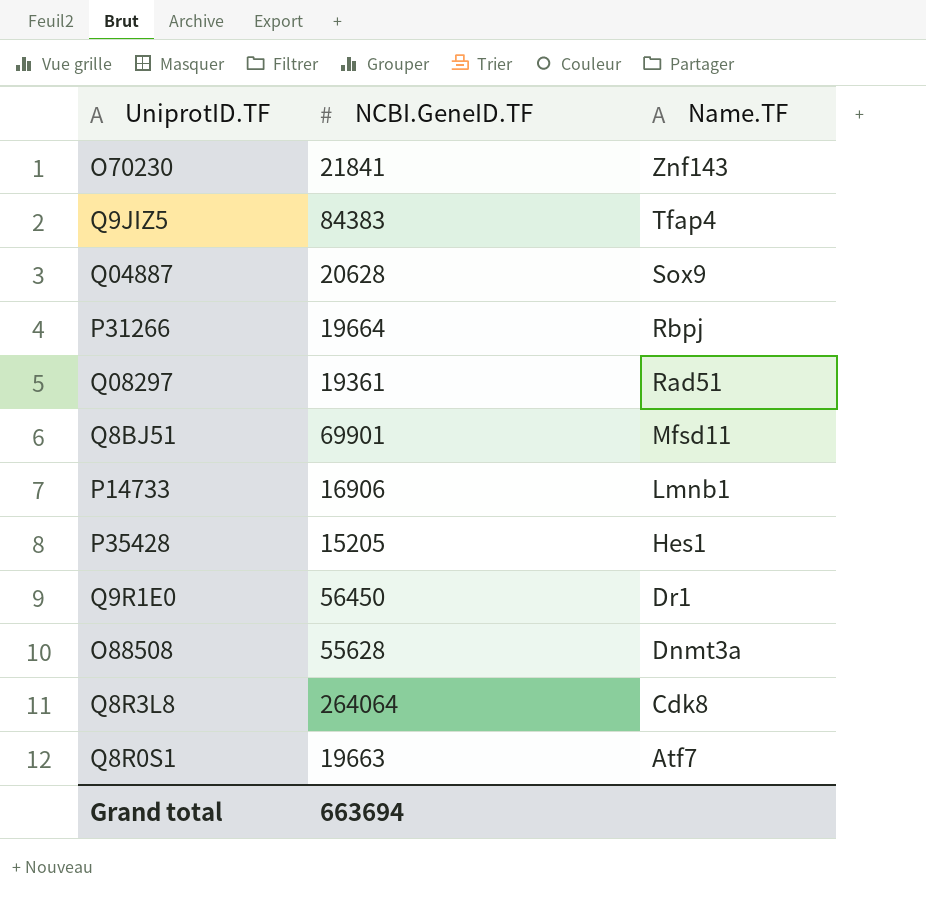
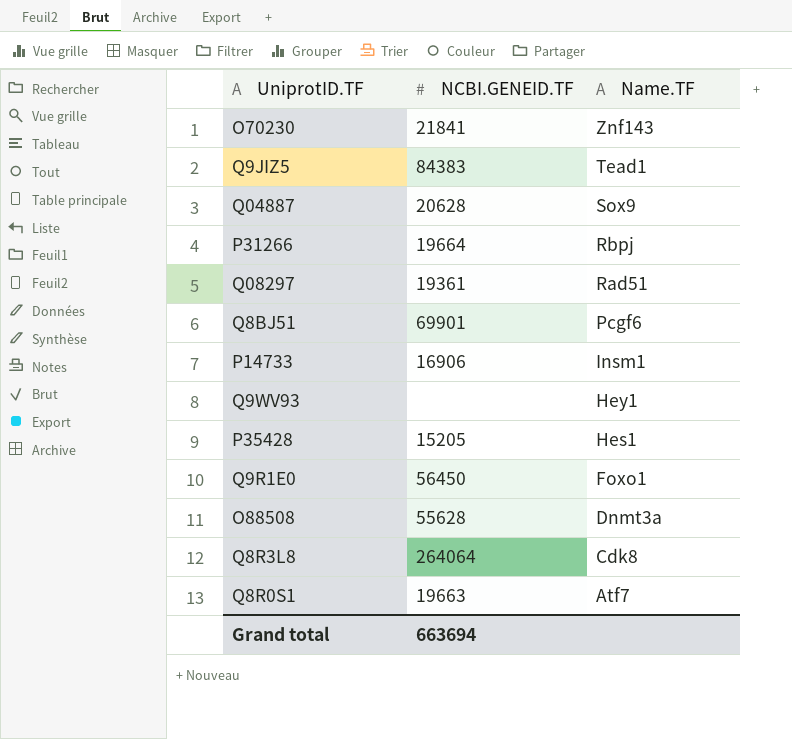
column name: NCBI.GeneID.TF -> NCBI.GENEID.TF
Q9JIZ5 | Name.TF: Tfap4 -> Tead1
Q8BJ51 | Name.TF: Mfsd11 -> Pcgf6
P14733 | Name.TF: Lmnb1 -> Insm1
row Q9WV93: none -> none | Hey1
Q9R1E0 | Name.TF: Dr1 -> Foxo1

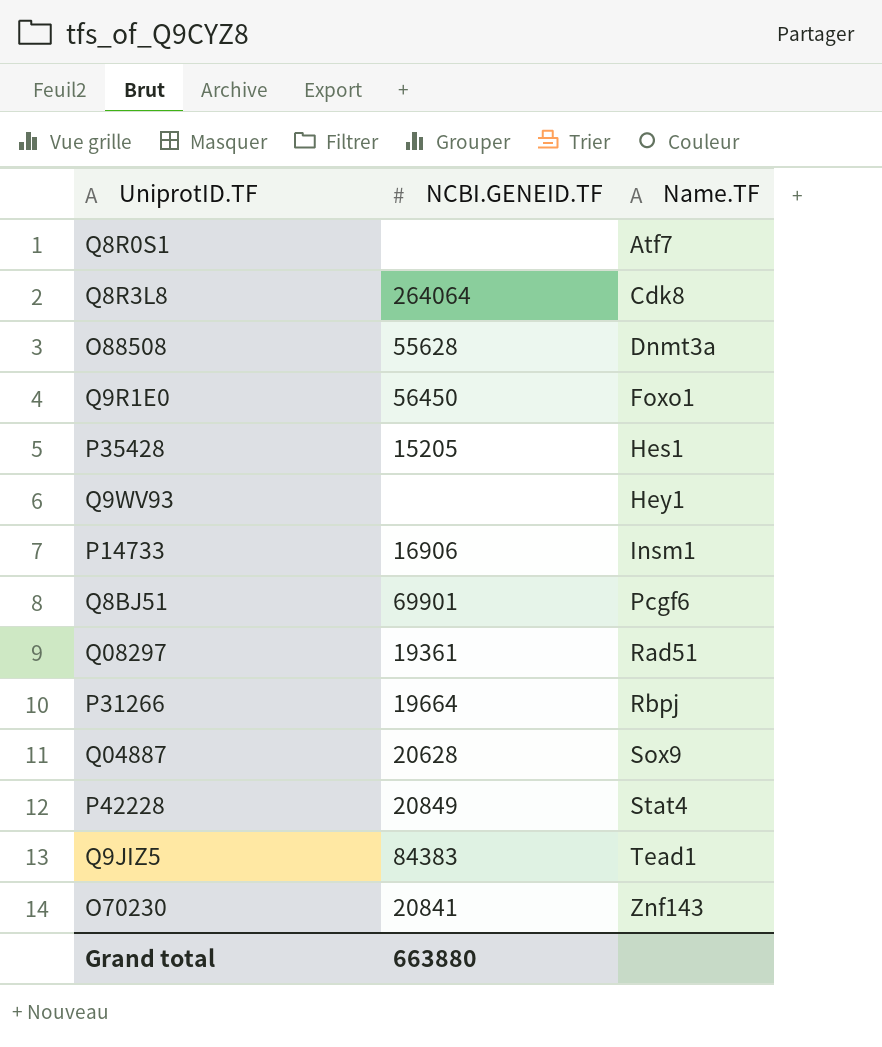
row order: Name.TF descending -> Name.TF ascending
Q8R0S1 | NCBI.GENEID.TF: 19663 -> none
row P42228: none -> 20849 | Stat4
O70230 | NCBI.GENEID.TF: 21841 -> 20841
Grand total | NCBI.GENEID.TF: 663694 -> 663880

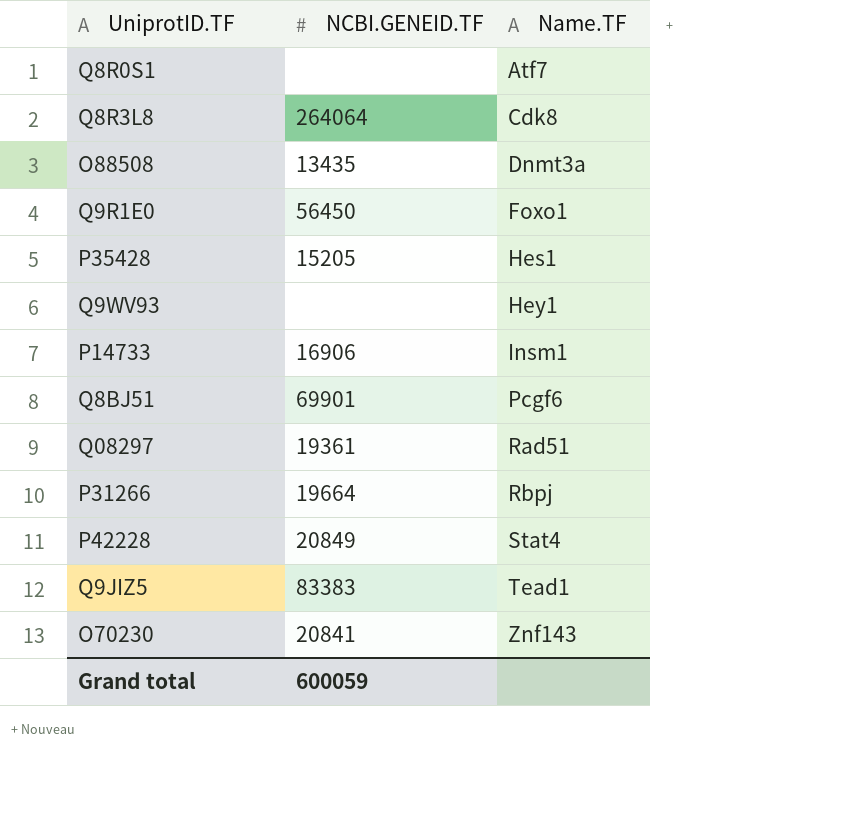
row Q04887: 20628 | Sox9 -> none
O88508 | NCBI.GENEID.TF: 55628 -> 13435
Q9JIZ5 | NCBI.GENEID.TF: 84383 -> 83383
Grand total | NCBI.GENEID.TF: 663880 -> 600059

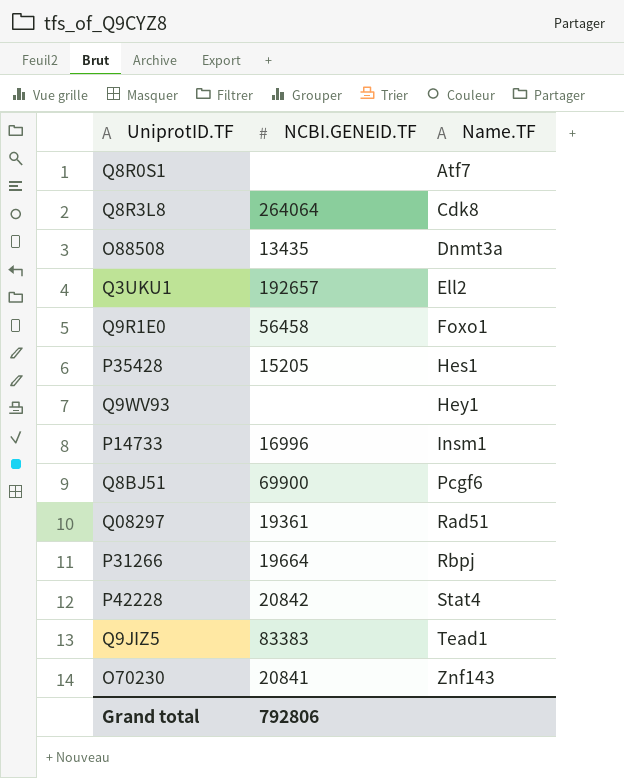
row Q3UKU1: none -> 192657 | Ell2
Q9R1E0 | NCBI.GENEID.TF: 56450 -> 56458
P14733 | NCBI.GENEID.TF: 16906 -> 16996
Q8BJ51 | NCBI.GENEID.TF: 69901 -> 69900
P42228 | NCBI.GENEID.TF: 20849 -> 20842
Grand total | NCBI.GENEID.TF: 600059 -> 792806

